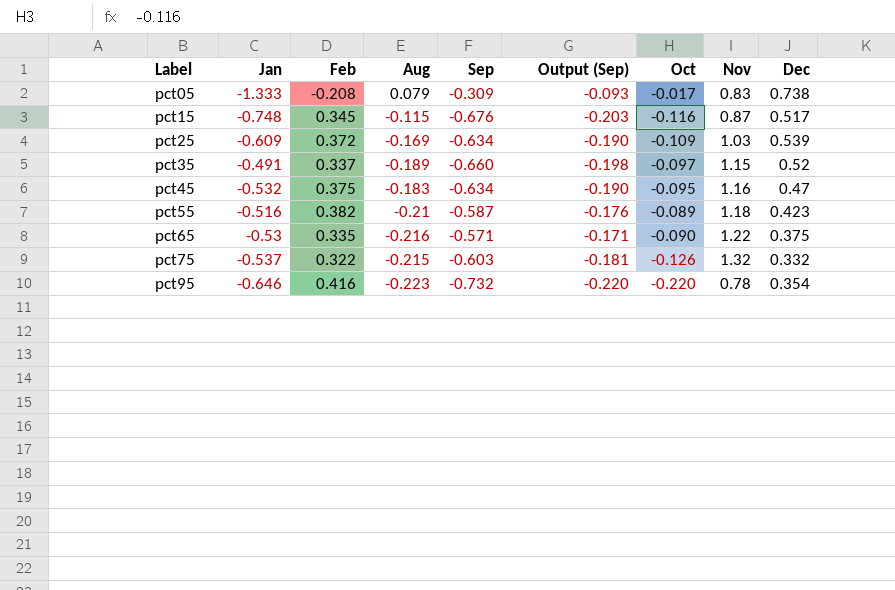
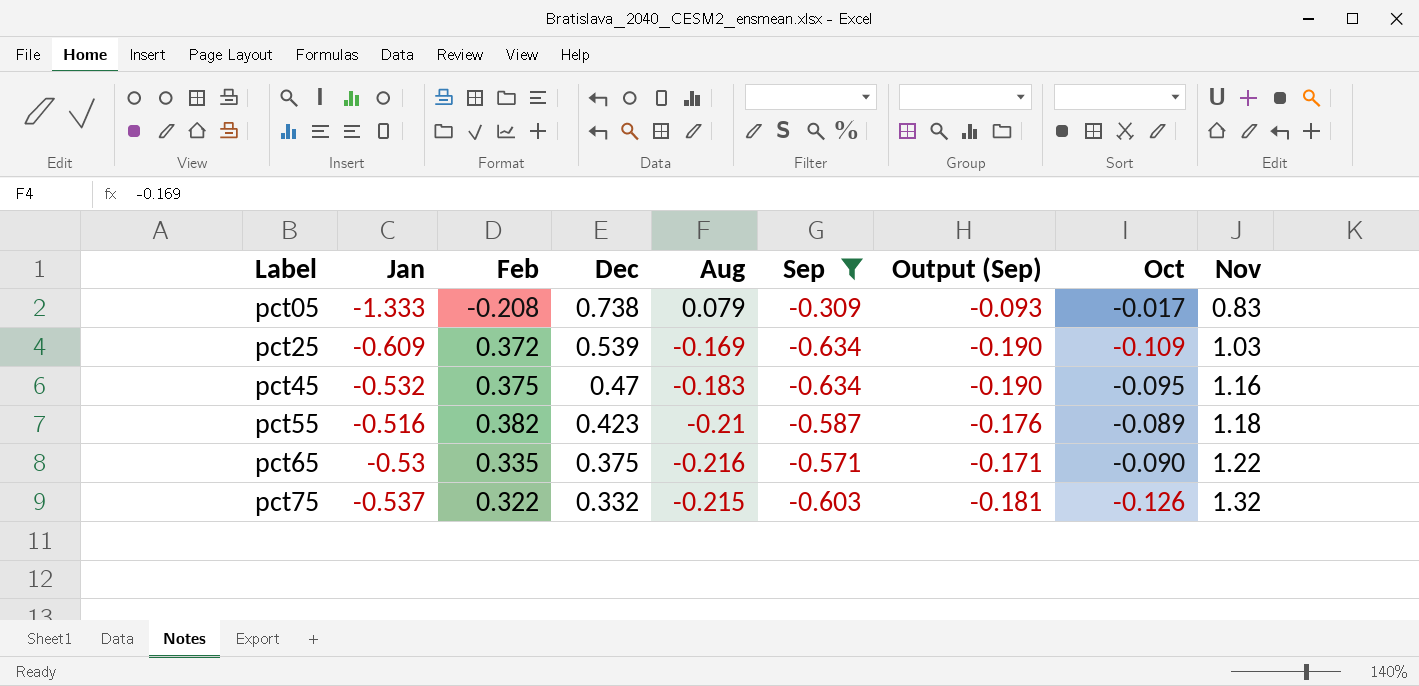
filter: none -> Sep >= -0.634
column Dec | position: 9 -> 4

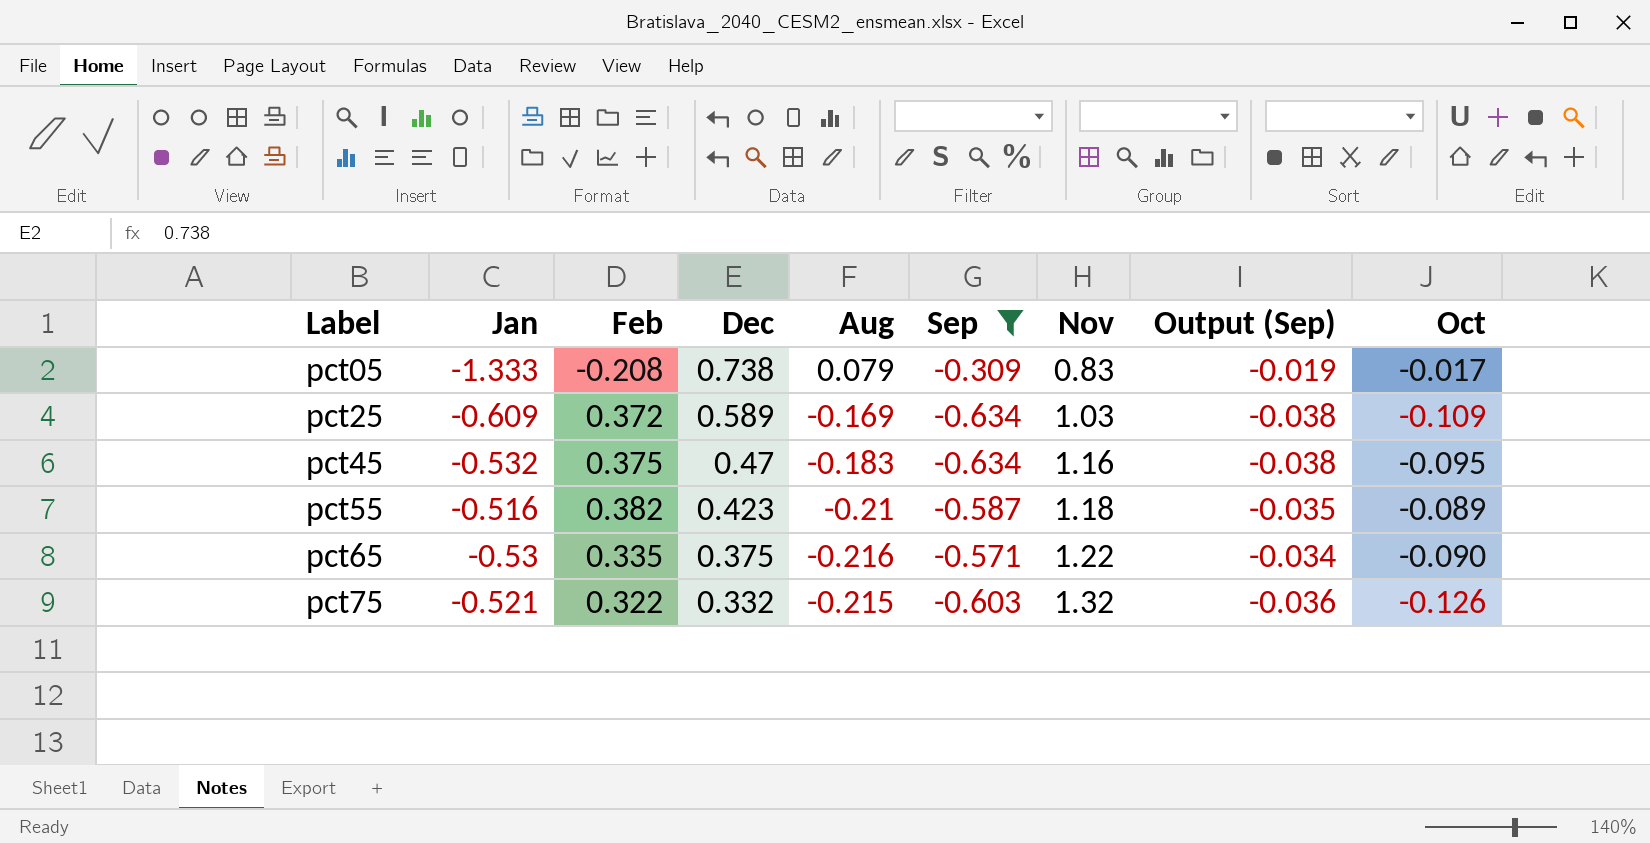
column Nov | position: 9 -> 7
column Output (Sep) | formula: [Sep] * 0.3 -> [Sep] * 0.06
pct25 | Dec: 0.539 -> 0.589
pct75 | Jan: -0.537 -> -0.521

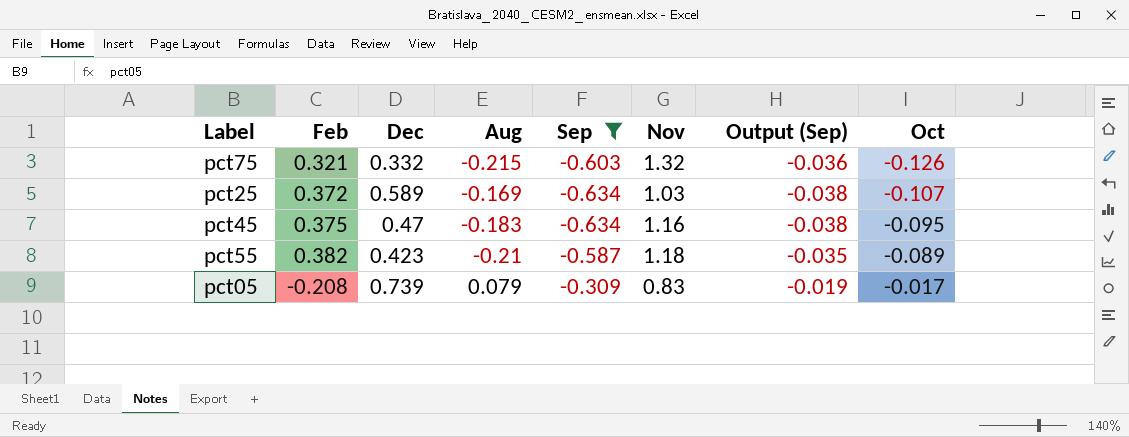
row order: Label ascending -> Oct ascending
column Jan | position: 2 -> none
row pct65: -0.53 | 0.335 | 0.375 | -0.216 | -0.571 | 1.22 | -0.034 | -0.090 -> none
pct75 | Feb: 0.322 -> 0.321
pct25 | Oct: -0.109 -> -0.107
pct05 | Dec: 0.738 -> 0.739

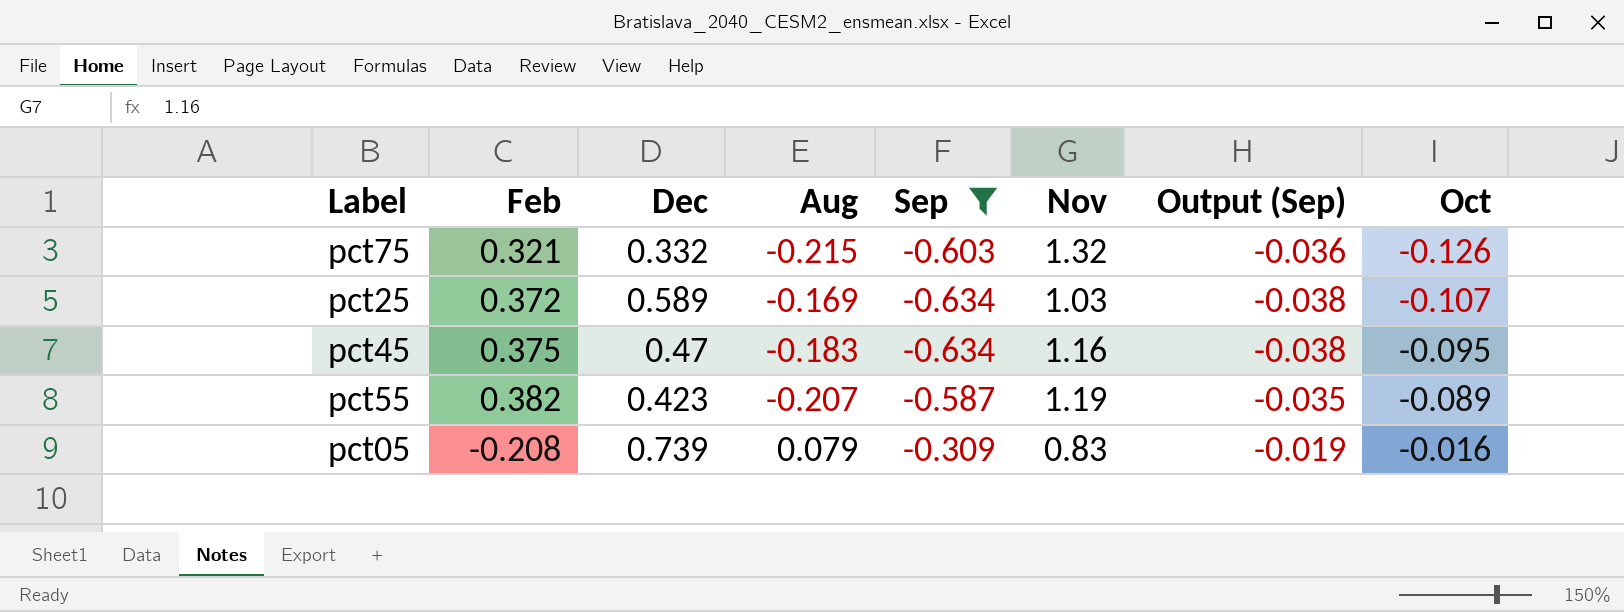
pct55 | Aug: -0.21 -> -0.207
pct55 | Nov: 1.18 -> 1.19
pct05 | Oct: -0.017 -> -0.016

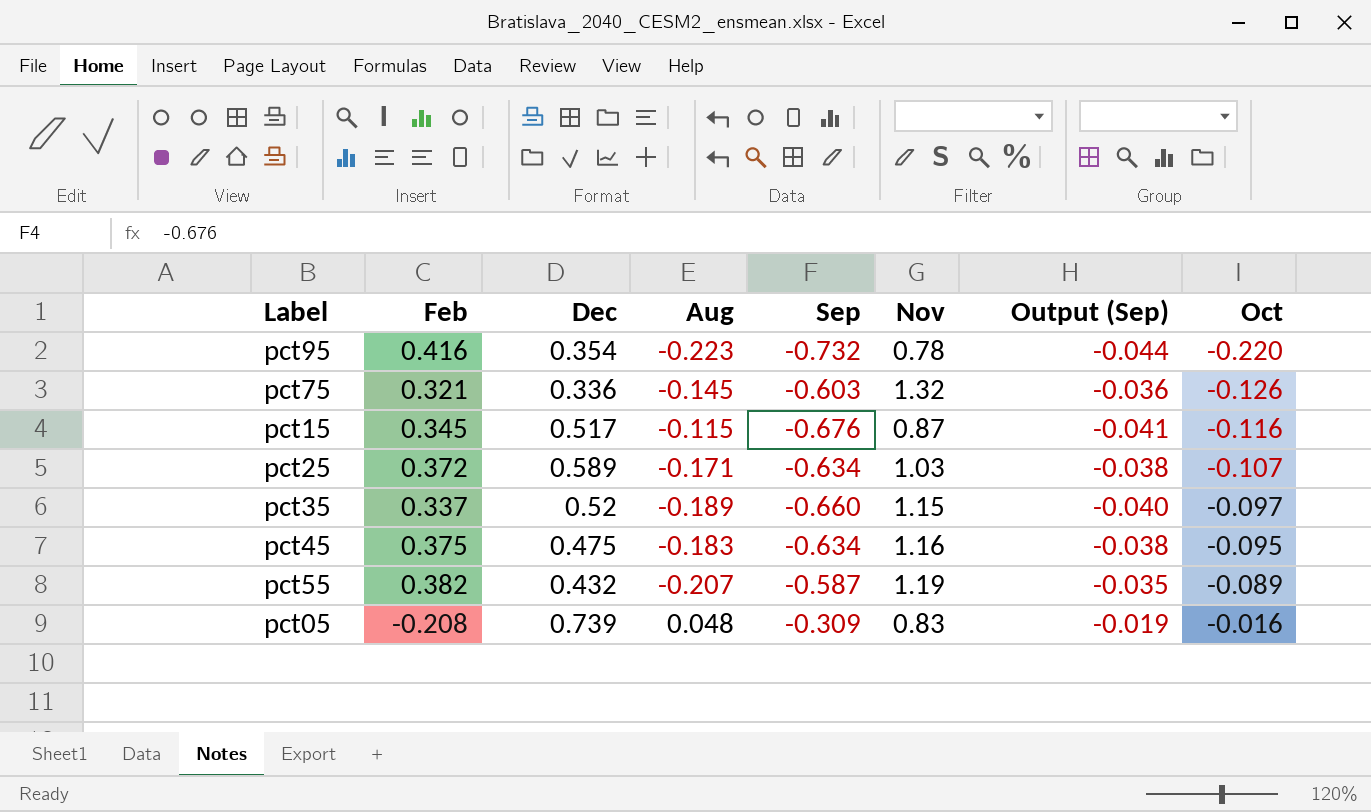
filter: Sep >= -0.634 -> none
pct75 | Dec: 0.332 -> 0.336
pct75 | Aug: -0.215 -> -0.145
pct25 | Aug: -0.169 -> -0.171
pct45 | Dec: 0.47 -> 0.475
pct55 | Dec: 0.423 -> 0.432
pct05 | Aug: 0.079 -> 0.048

